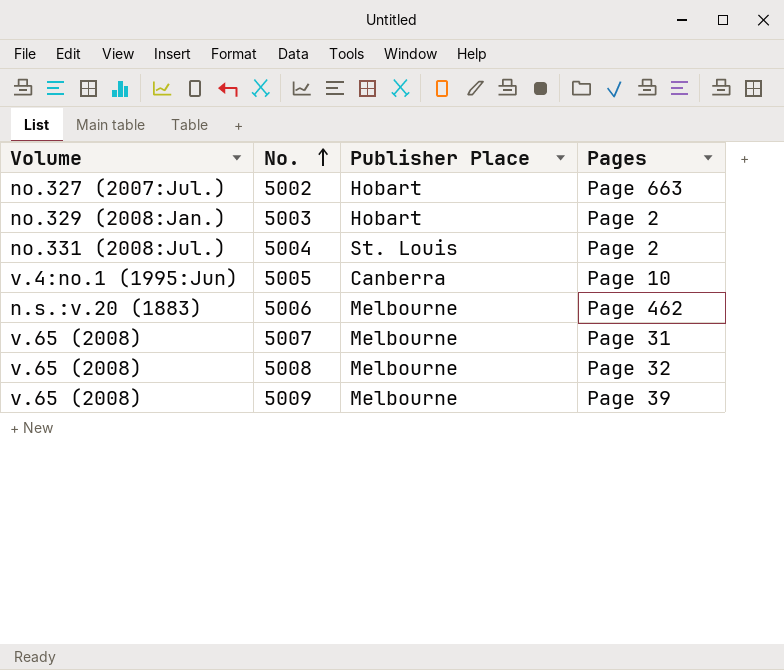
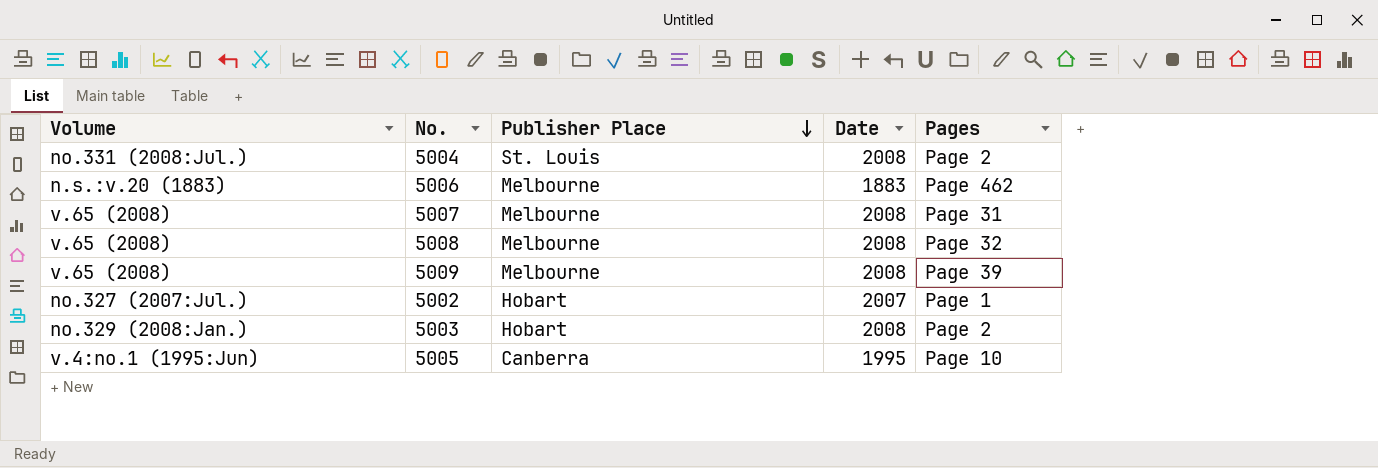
row order: No. ascending -> Publisher Place descending
column Date | position: none -> 4
5002 | Pages: Page 663 -> Page 1

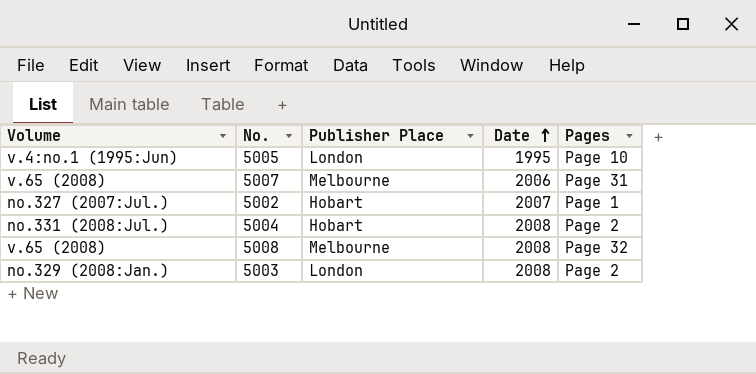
row order: Publisher Place descending -> Date ascending
row 5006: n.s.:v.20 (1883) | Melbourne | 1883 | Page 462 -> none
row 5009: v.65 (2008) | Melbourne | 2008 | Page 39 -> none
5005 | Publisher Place: Canberra -> London
5007 | Date: 2008 -> 2006
5004 | Publisher Place: St. Louis -> Hobart
5003 | Publisher Place: Hobart -> London

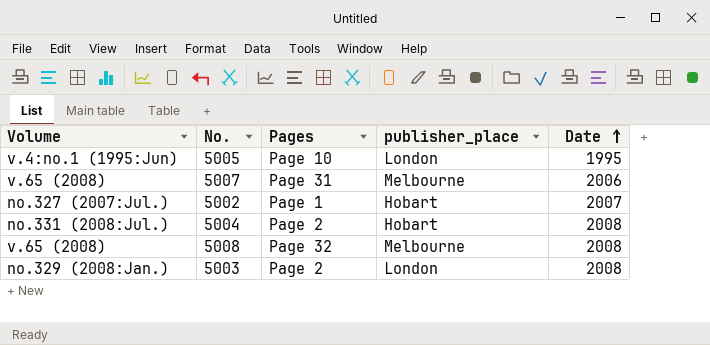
column Pages | position: 5 -> 3
column name: Publisher Place -> publisher_place

